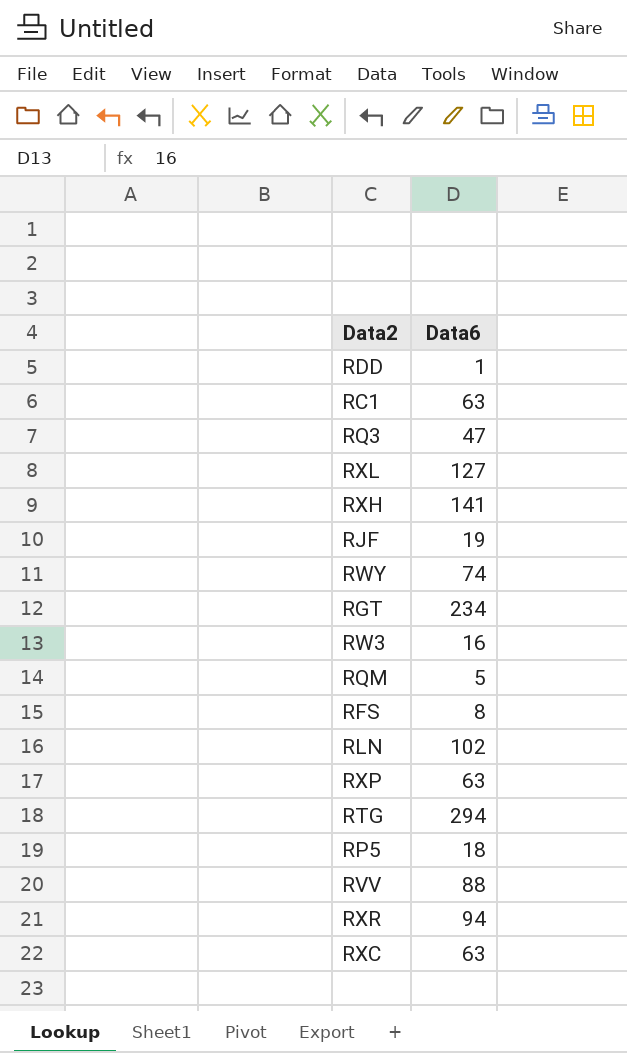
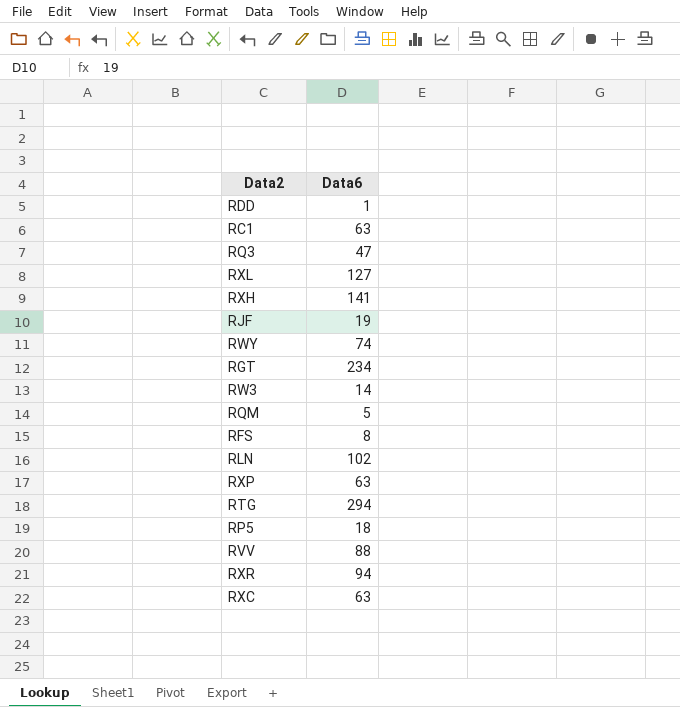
RW3 | Data6: 16 -> 14

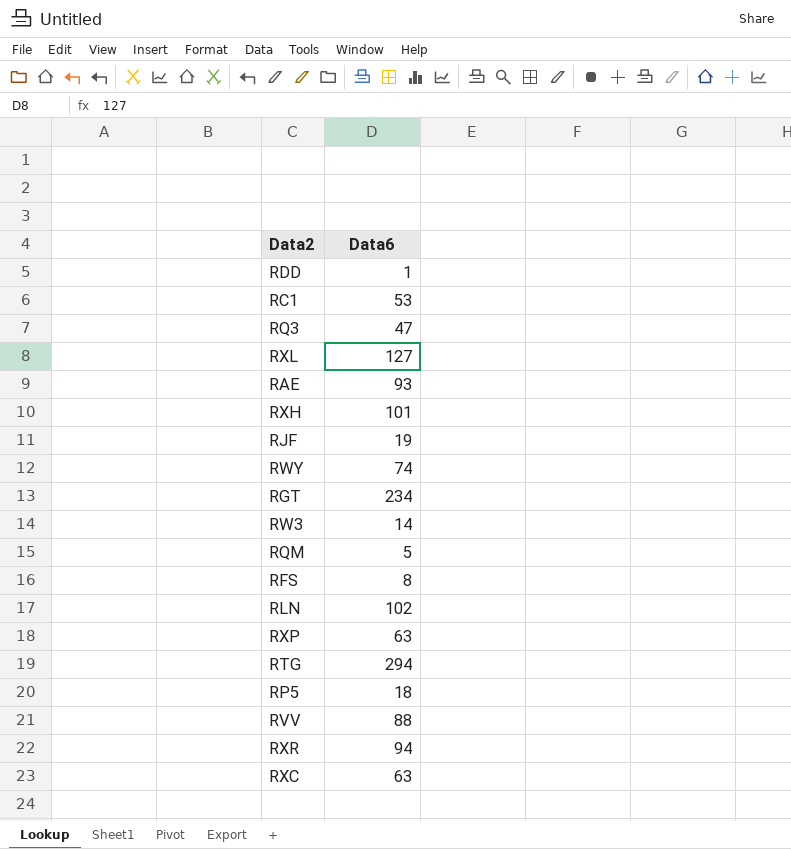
RC1 | Data6: 63 -> 53
row RAE: none -> 93
RXH | Data6: 141 -> 101

